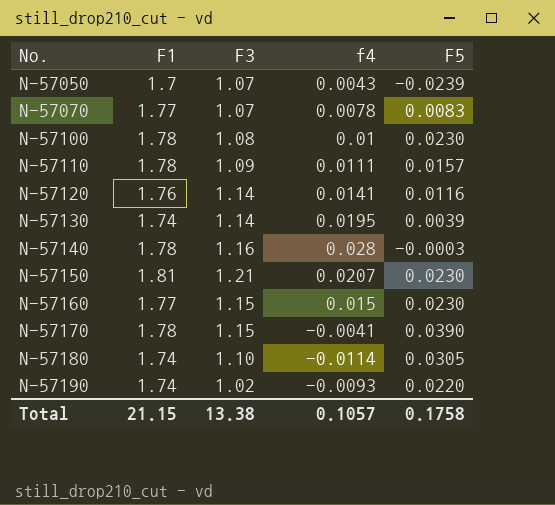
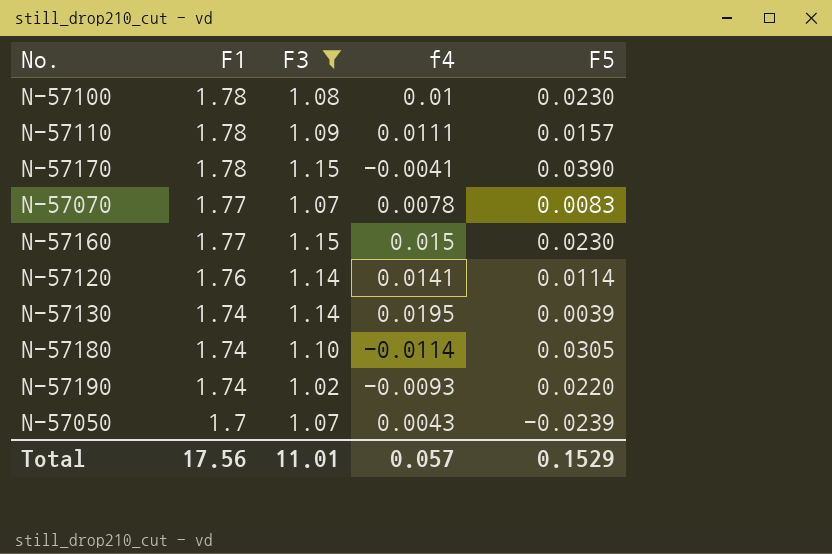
filter: none -> F3 <= 1.15
row order: No. ascending -> F1 descending
N-57120 | F5: 0.0116 -> 0.0114
Total | F1: 21.15 -> 17.56
Total | F3: 13.38 -> 11.01
Total | f4: 0.1057 -> 0.057
Total | F5: 0.1758 -> 0.1529

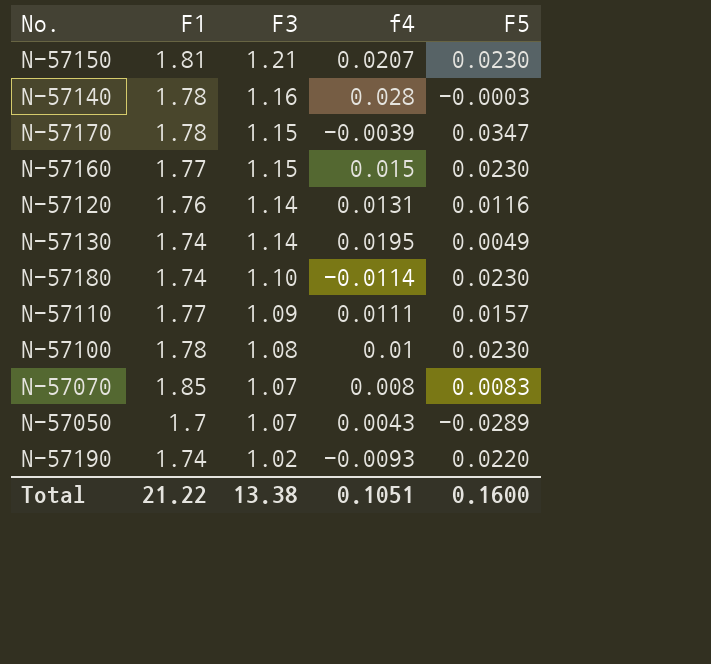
filter: F3 <= 1.15 -> none
row order: F1 descending -> F3 descending
N-57170 | f4: -0.0041 -> -0.0039
N-57170 | F5: 0.0390 -> 0.0347
N-57120 | f4: 0.0141 -> 0.0131
N-57120 | F5: 0.0114 -> 0.0116
N-57130 | F5: 0.0039 -> 0.0049
N-57180 | F5: 0.0305 -> 0.0230
N-57110 | F1: 1.78 -> 1.77
N-57070 | F1: 1.77 -> 1.85
N-57070 | f4: 0.0078 -> 0.008
N-57050 | F5: -0.0239 -> -0.0289
Total | F1: 17.56 -> 21.22
Total | F3: 11.01 -> 13.38
Total | f4: 0.057 -> 0.1051
Total | F5: 0.1529 -> 0.1600

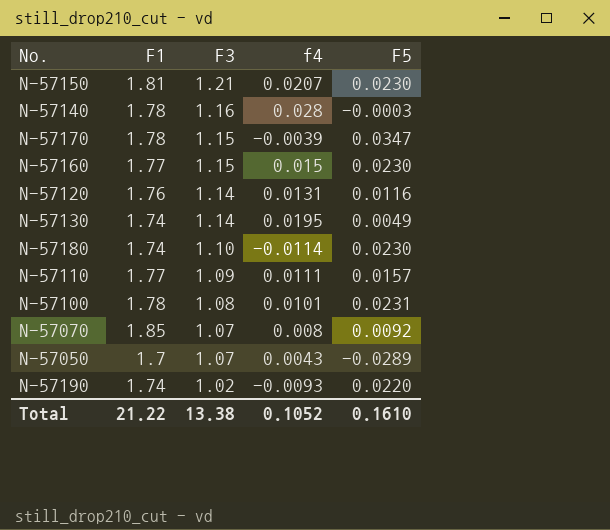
N-57100 | f4: 0.01 -> 0.0101
N-57100 | F5: 0.0230 -> 0.0231
N-57070 | F5: 0.0083 -> 0.0092
Total | f4: 0.1051 -> 0.1052
Total | F5: 0.1600 -> 0.1610

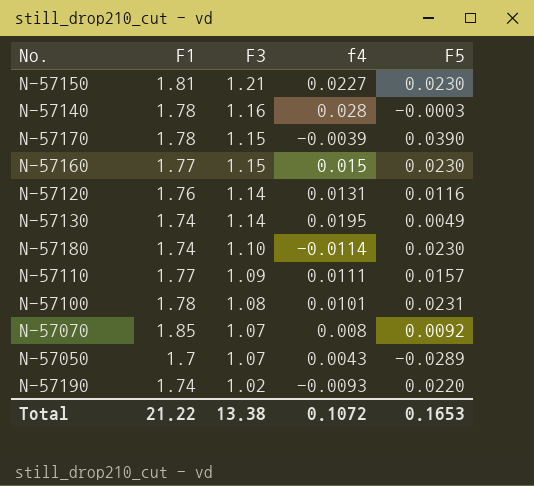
N-57150 | f4: 0.0207 -> 0.0227
N-57170 | F5: 0.0347 -> 0.0390
Total | f4: 0.1052 -> 0.1072
Total | F5: 0.1610 -> 0.1653

